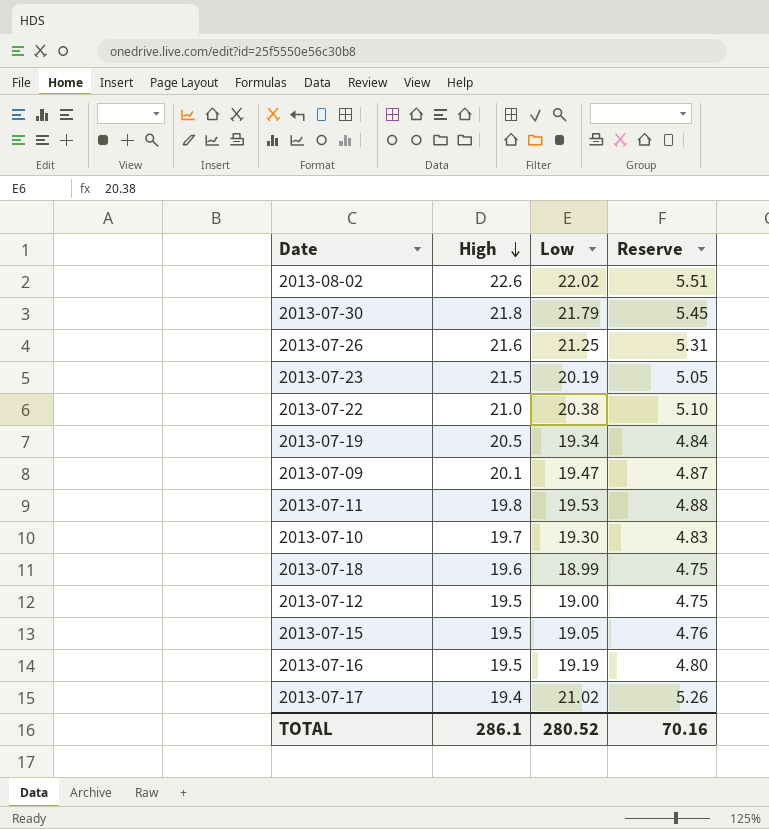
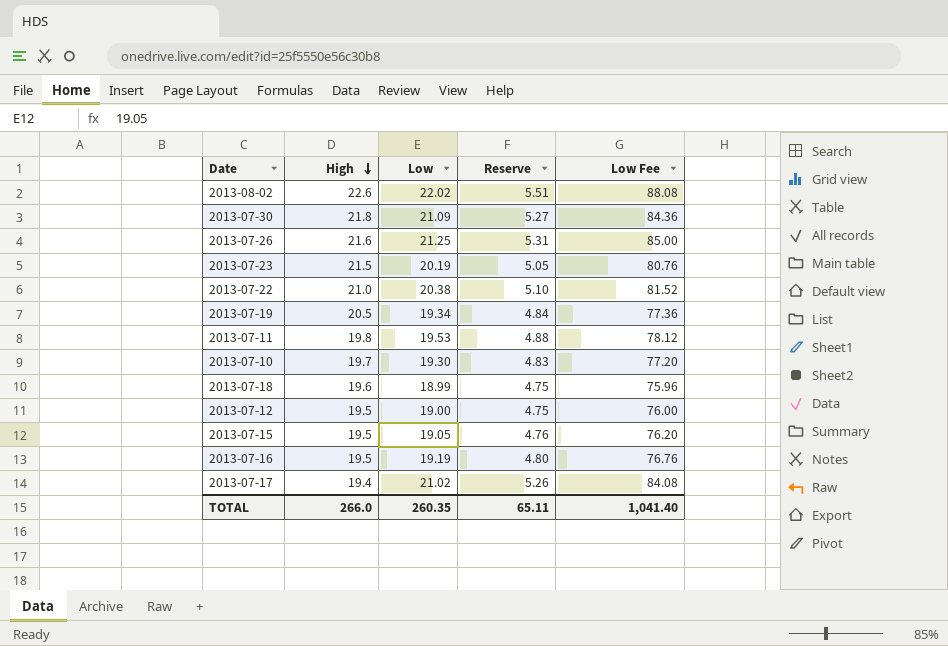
column Low Fee | formula: none -> [Low] * 4
row 2013-07-09: 20.1 | 19.47 | 4.87 -> none
2013-07-30 | Low: 21.79 -> 21.09
2013-07-30 | Reserve: 5.45 -> 5.27
TOTAL | High: 286.1 -> 266.0
TOTAL | Low: 280.52 -> 260.35
TOTAL | Reserve: 70.16 -> 65.11

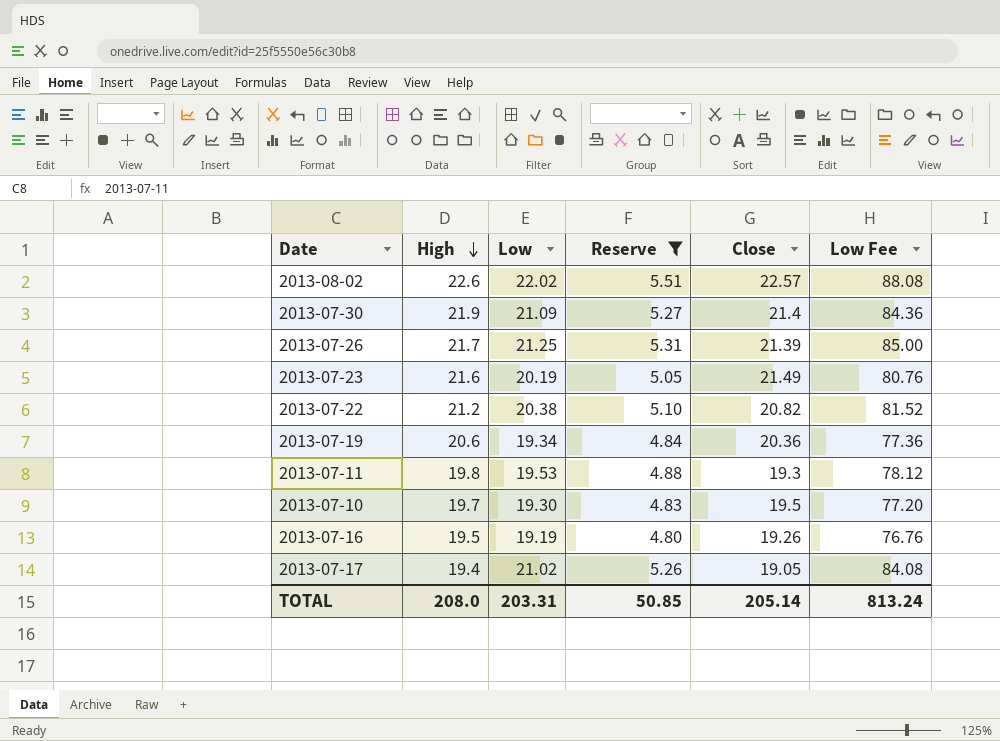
filter: none -> Reserve >= 4.80
column Close | position: none -> 5
2013-07-30 | High: 21.8 -> 21.9
2013-07-26 | High: 21.6 -> 21.7
2013-07-23 | High: 21.5 -> 21.6
2013-07-22 | High: 21.0 -> 21.2
2013-07-19 | High: 20.5 -> 20.6
TOTAL | High: 266.0 -> 208.0
TOTAL | Low: 260.35 -> 203.31
TOTAL | Reserve: 65.11 -> 50.85
TOTAL | Low Fee: 1,041.40 -> 813.24

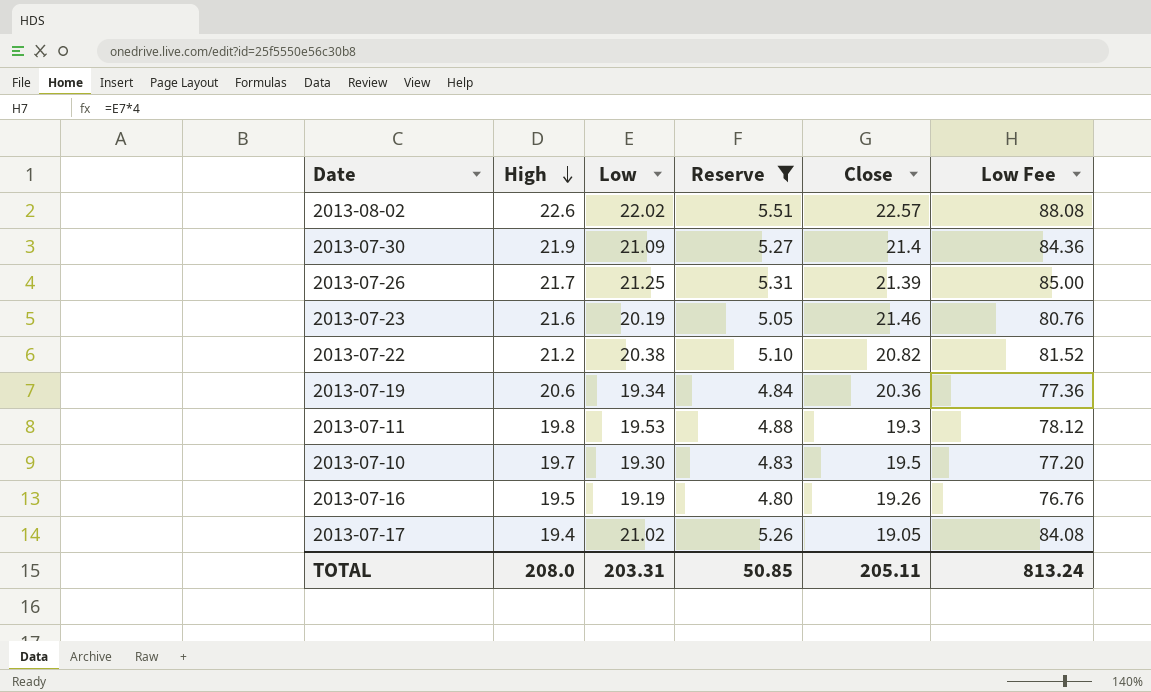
2013-07-23 | Close: 21.49 -> 21.46
TOTAL | Close: 205.14 -> 205.11

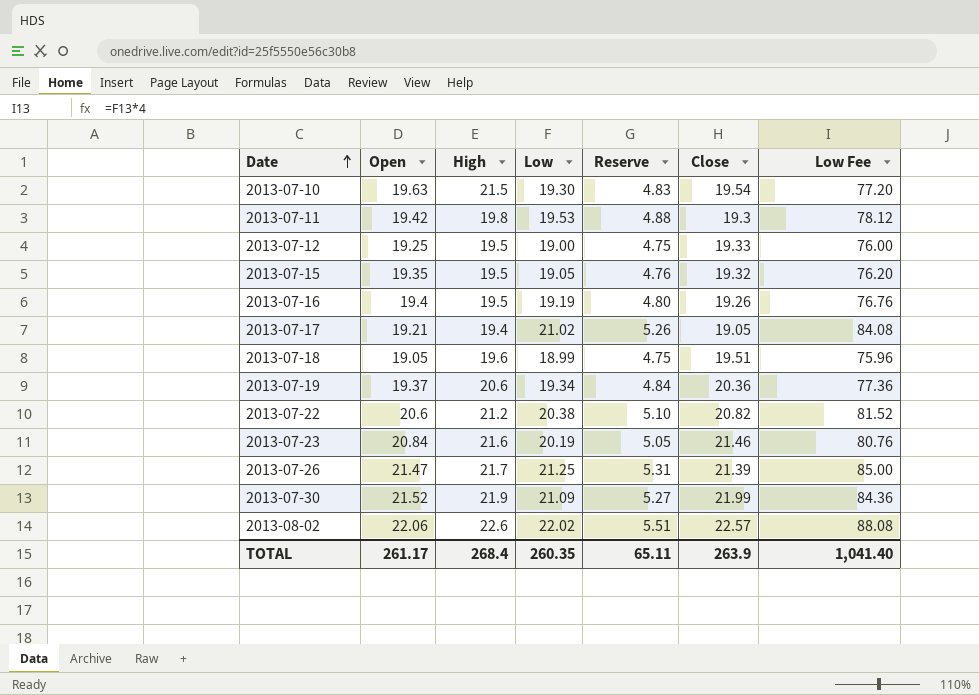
filter: Reserve >= 4.80 -> none
row order: High descending -> Date ascending
column Open | position: none -> 2
2013-07-10 | High: 19.7 -> 21.5
2013-07-10 | Close: 19.5 -> 19.54
2013-07-30 | Close: 21.4 -> 21.99
TOTAL | High: 208.0 -> 268.4
TOTAL | Low: 203.31 -> 260.35
TOTAL | Reserve: 50.85 -> 65.11
TOTAL | Close: 205.11 -> 263.9
TOTAL | Low Fee: 813.24 -> 1,041.40

